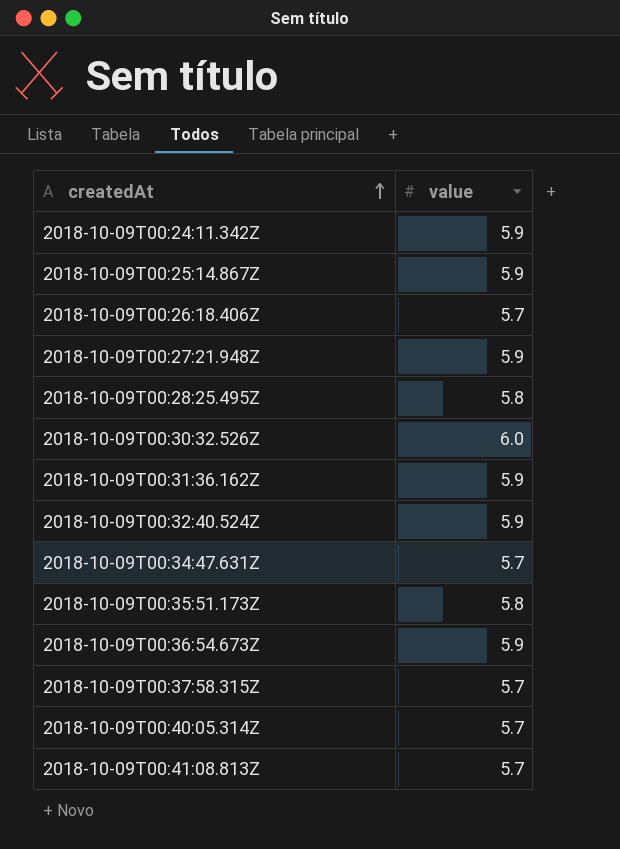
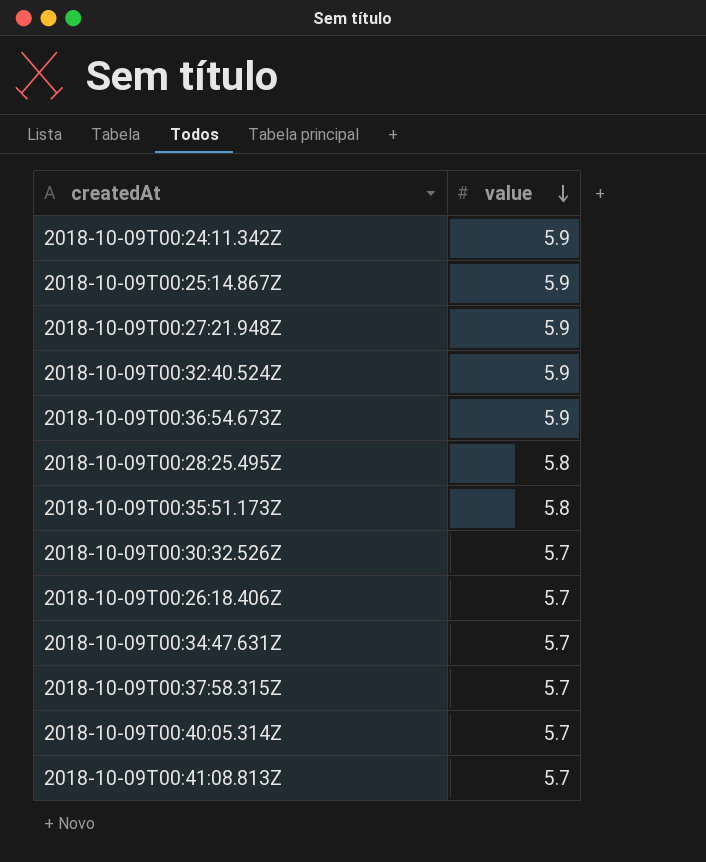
row order: createdAt ascending -> value descending
row 2018-10-09T00:31:36.162Z: 5.9 -> none
2018-10-09T00:30:32.526Z | value: 6.0 -> 5.7

